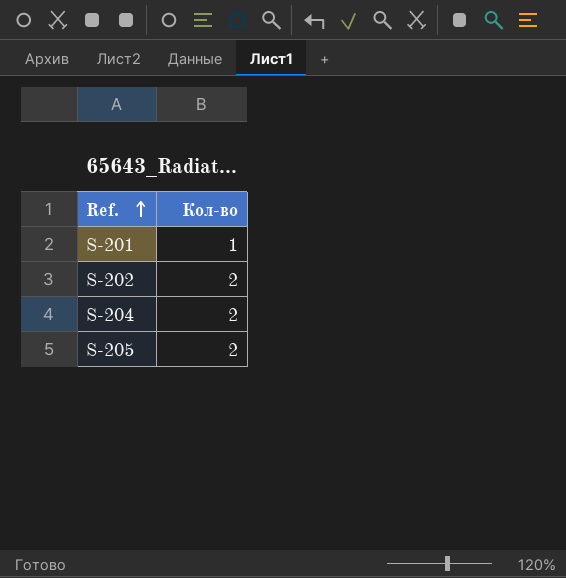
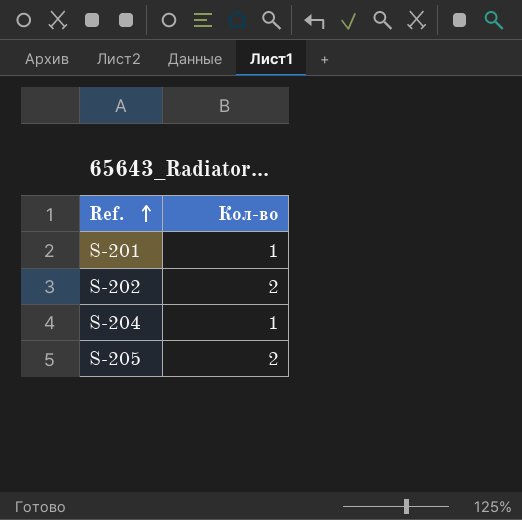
S-204 | Кол-во: 2 -> 1

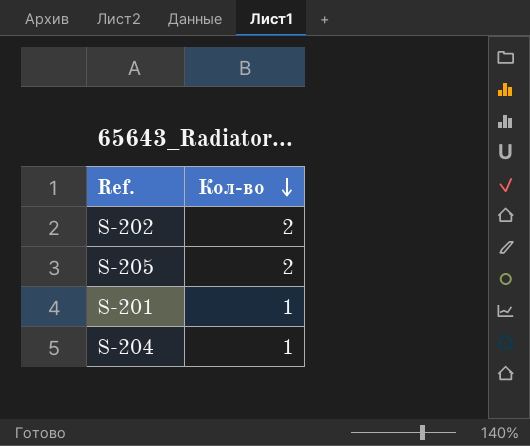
row order: Ref. ascending -> Кол-во descending

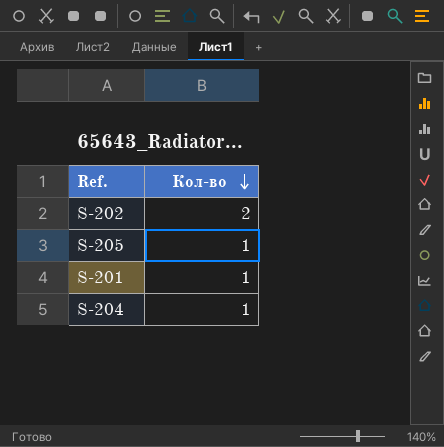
S-205 | Кол-во: 2 -> 1

